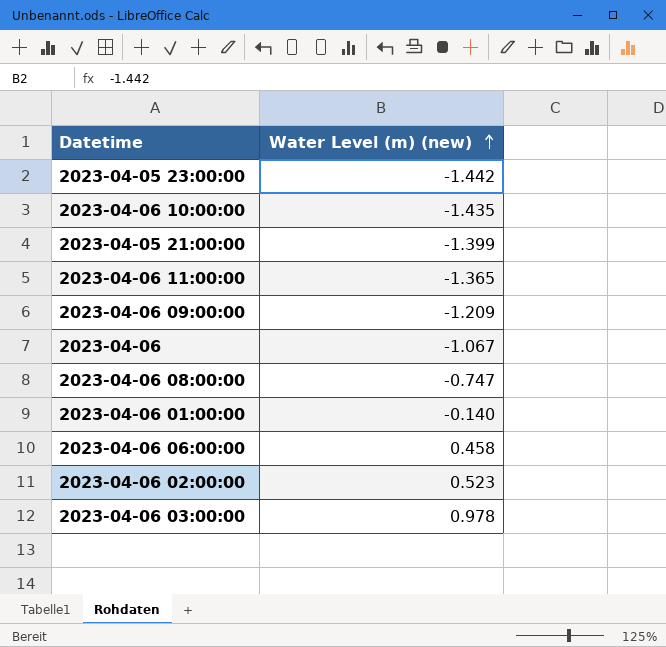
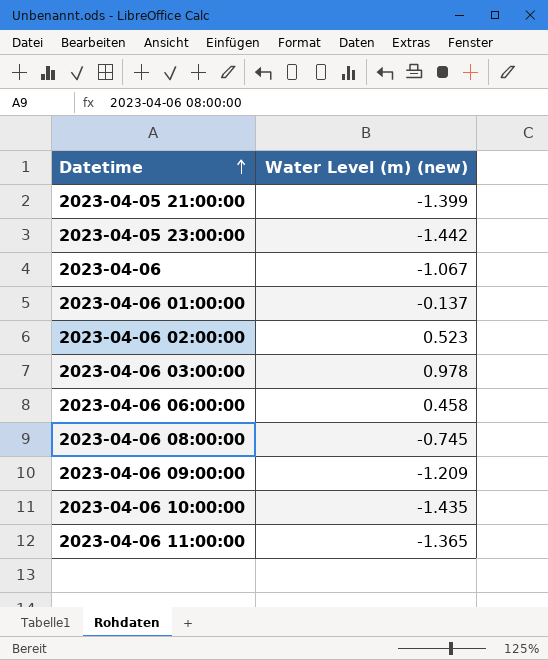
row order: Water Level (m) (new) ascending -> Datetime ascending
2023-04-06 01:00:00 | Water Level (m) (new): -0.140 -> -0.137
2023-04-06 08:00:00 | Water Level (m) (new): -0.747 -> -0.745

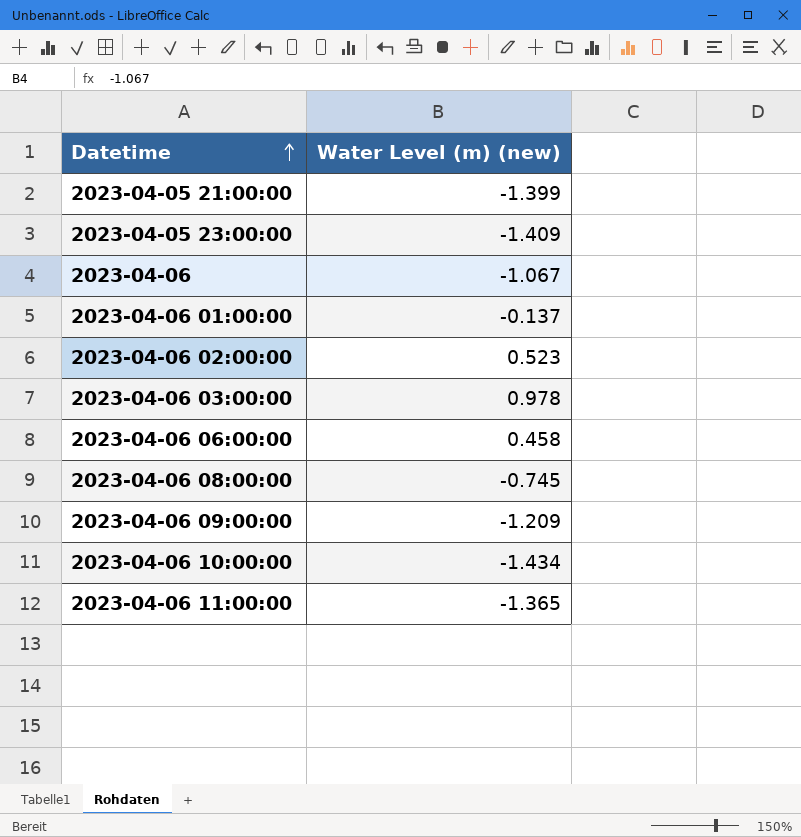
2023-04-05 23:00:00 | Water Level (m) (new): -1.442 -> -1.409
2023-04-06 10:00:00 | Water Level (m) (new): -1.435 -> -1.434

